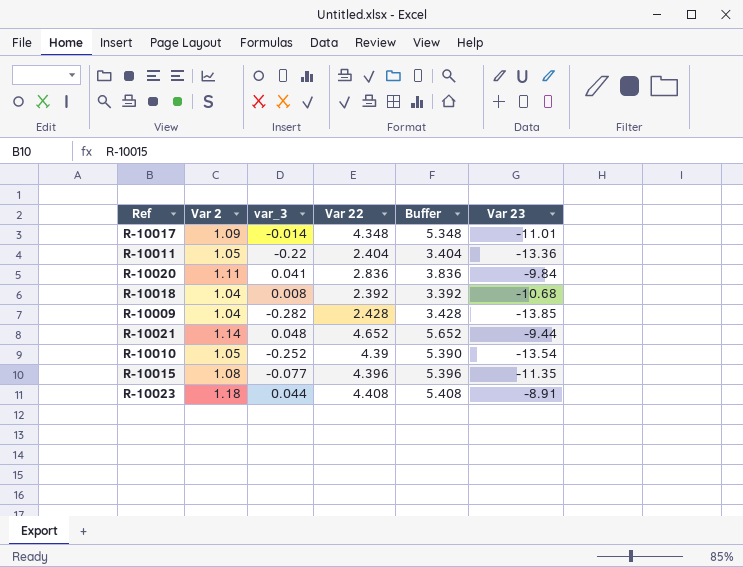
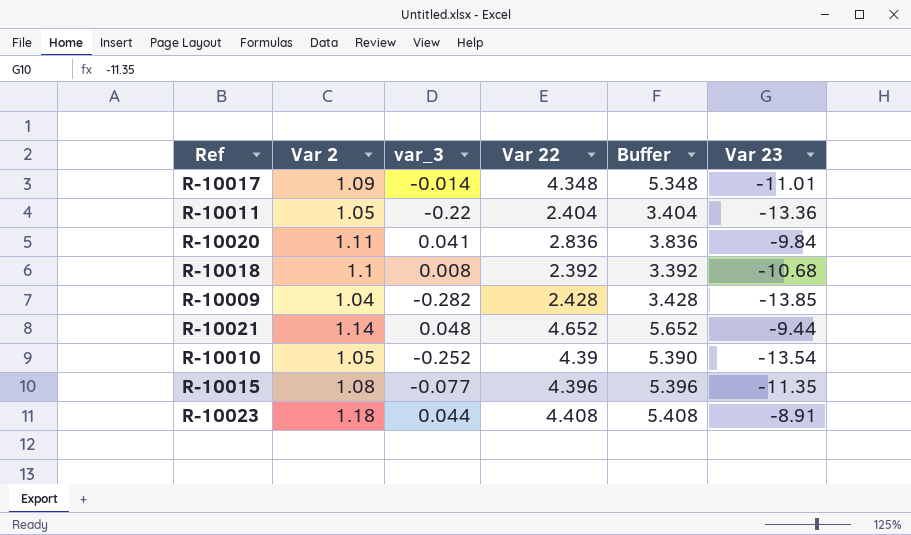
R-10018 | Var 2: 1.04 -> 1.1

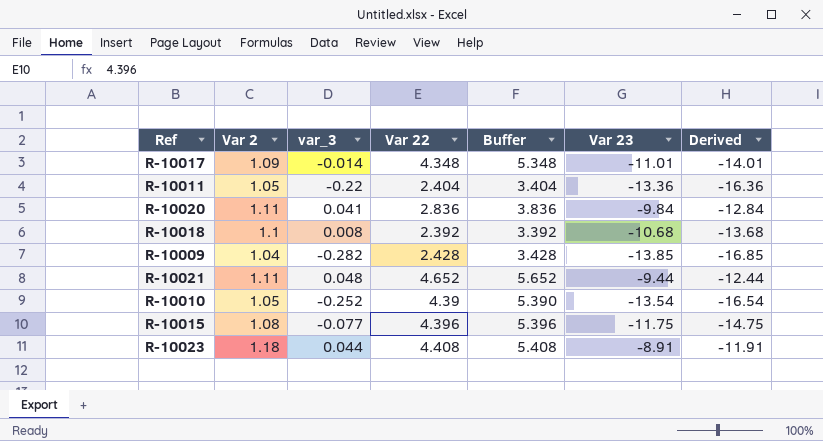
column Derived | formula: none -> [Var 23] - 3
R-10021 | Var 2: 1.14 -> 1.11
R-10015 | Var 23: -11.35 -> -11.75

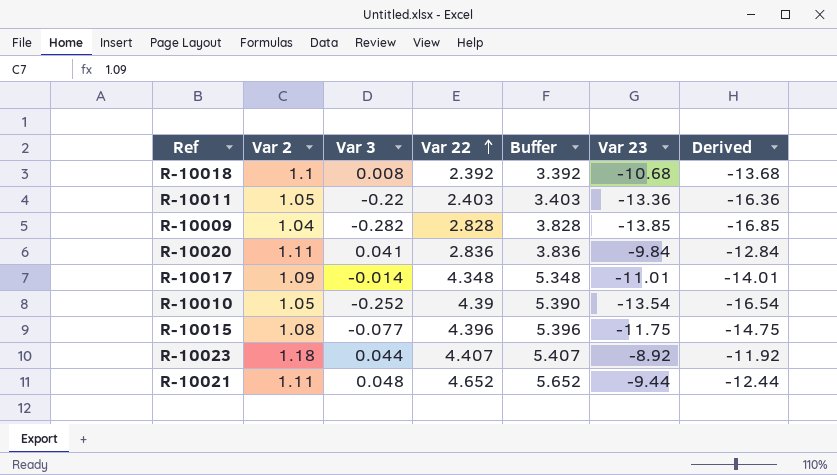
row order: none -> Var 22 ascending
column name: var_3 -> Var 3
R-10011 | Var 22: 2.404 -> 2.403
R-10011 | Buffer: 3.404 -> 3.403
R-10009 | Var 22: 2.428 -> 2.828
R-10009 | Buffer: 3.428 -> 3.828
R-10023 | Var 22: 4.408 -> 4.407
R-10023 | Buffer: 5.408 -> 5.407
R-10023 | Var 23: -8.91 -> -8.92
R-10023 | Derived: -11.91 -> -11.92

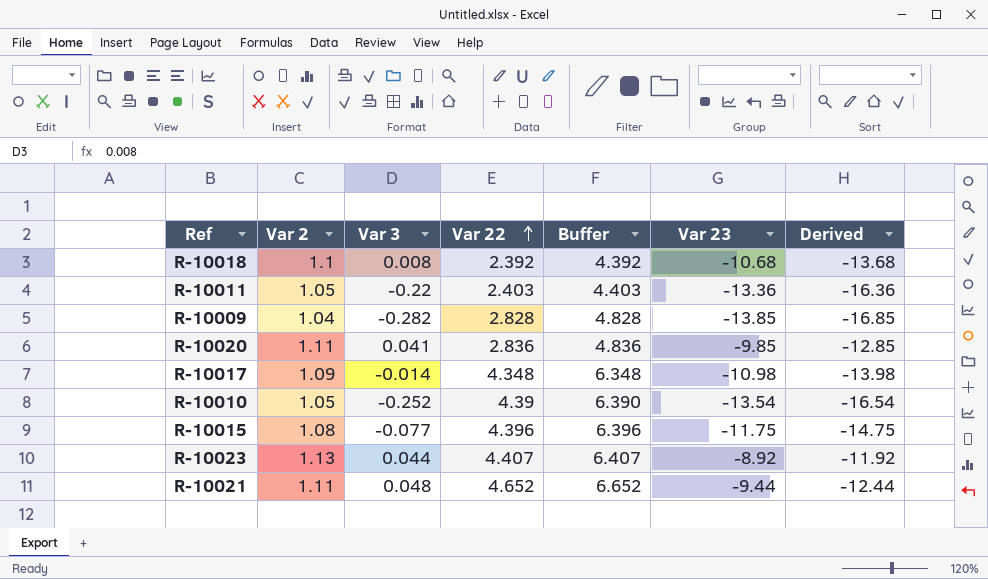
column Buffer | formula: [Var 22] + 1 -> [Var 22] + 2
R-10020 | Var 23: -9.84 -> -9.85
R-10020 | Derived: -12.84 -> -12.85
R-10017 | Var 23: -11.01 -> -10.98
R-10017 | Derived: -14.01 -> -13.98
R-10023 | Var 2: 1.18 -> 1.13

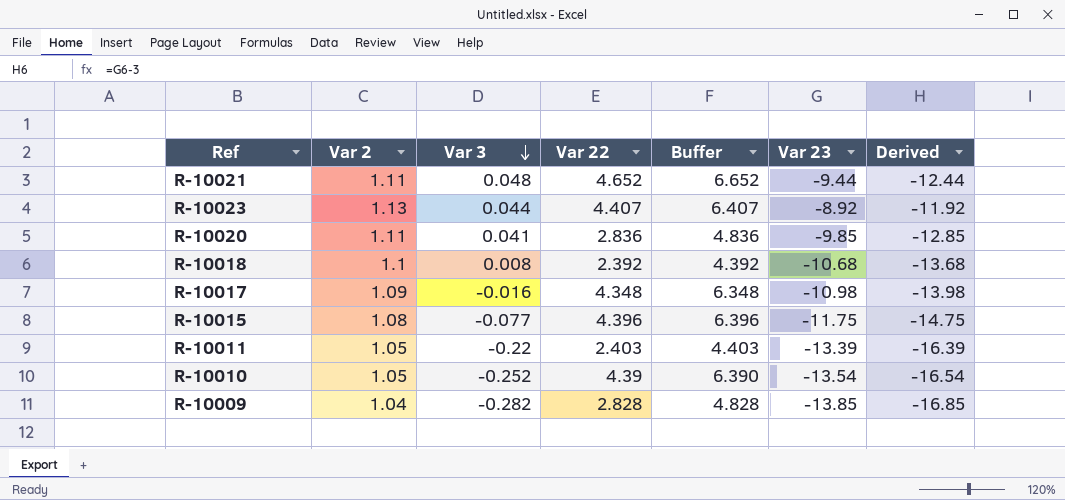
row order: Var 22 ascending -> Var 3 descending
R-10017 | Var 3: -0.014 -> -0.016
R-10011 | Var 23: -13.36 -> -13.39
R-10011 | Derived: -16.36 -> -16.39

